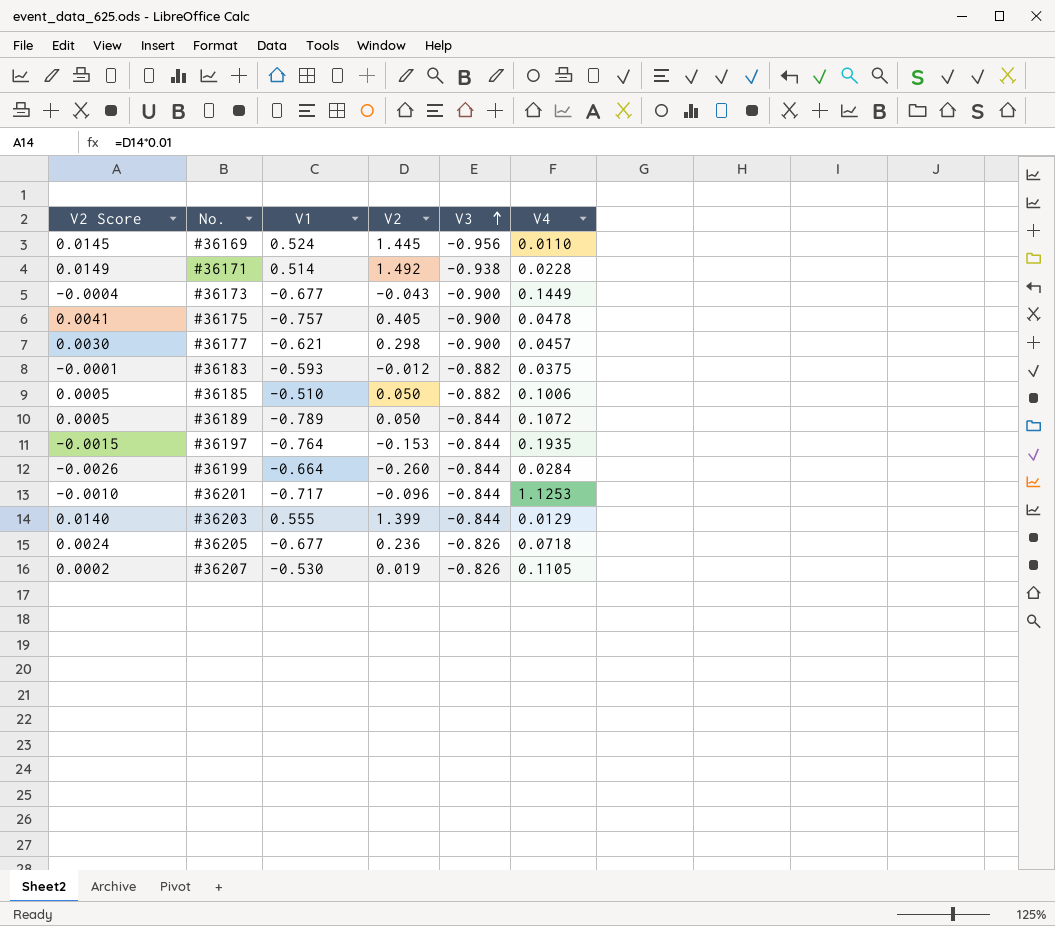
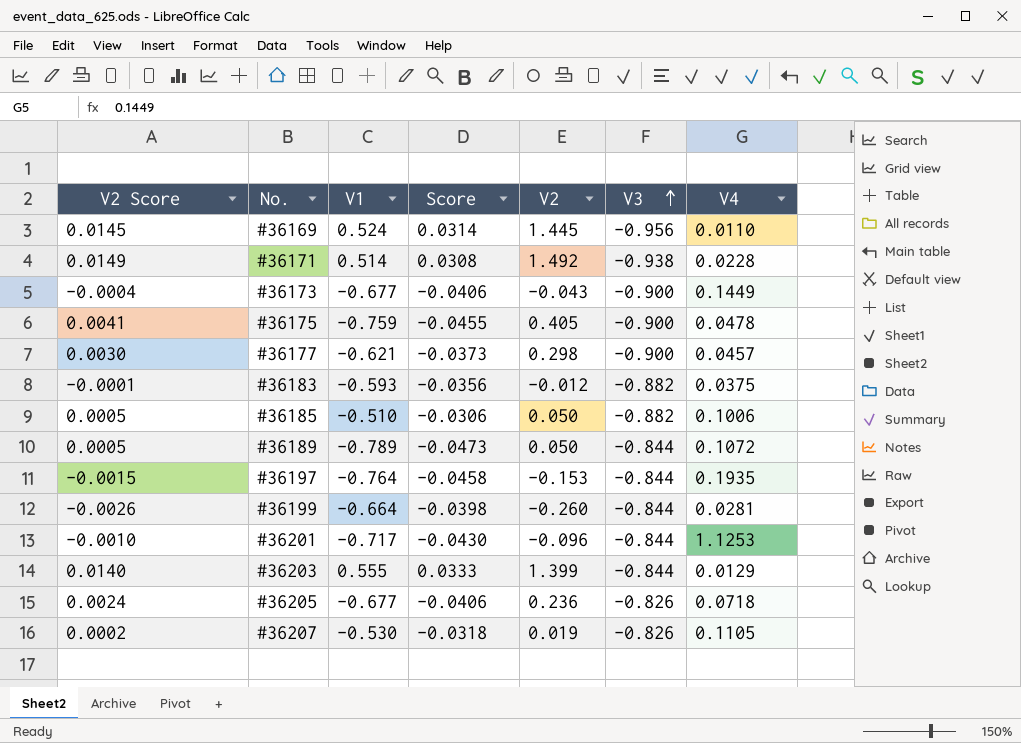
column Score | formula: none -> [V1] * 0.06
#36175 | V1: -0.757 -> -0.759
#36199 | V4: 0.0284 -> 0.0281

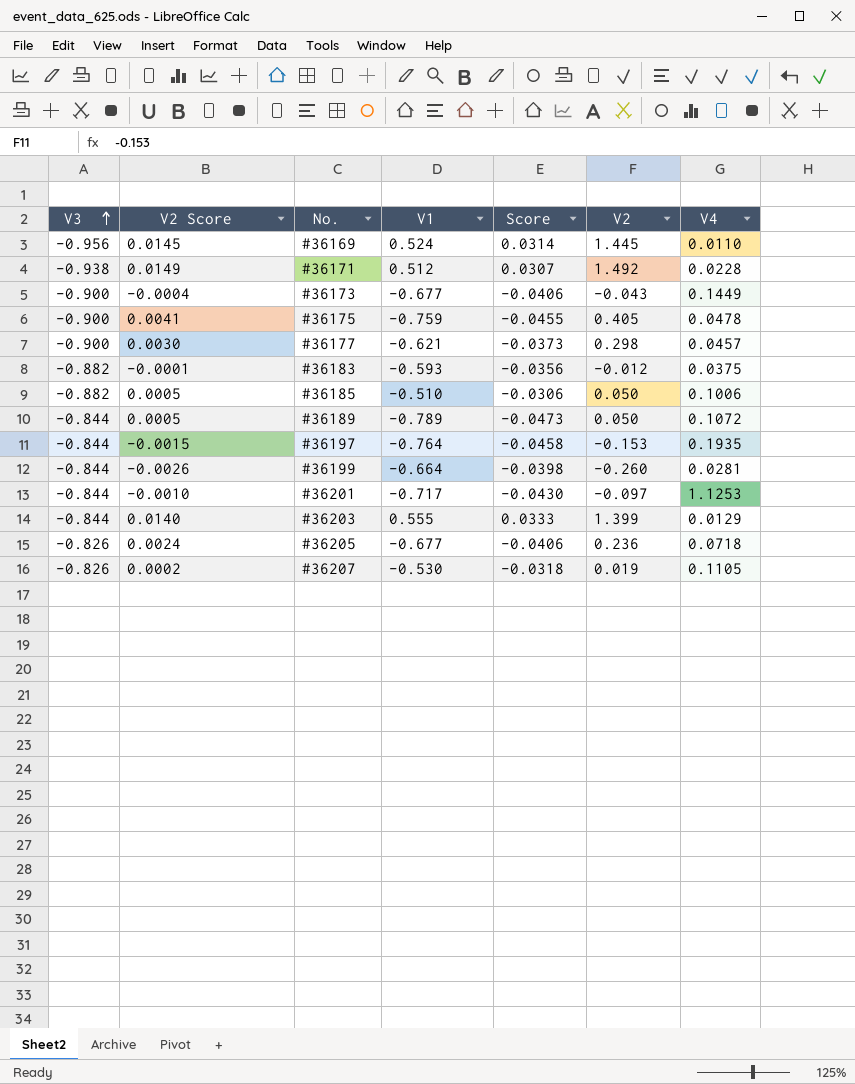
column V3 | position: 6 -> 1
#36171 | V1: 0.514 -> 0.512
#36171 | Score: 0.0308 -> 0.0307
#36201 | V2: -0.096 -> -0.097

